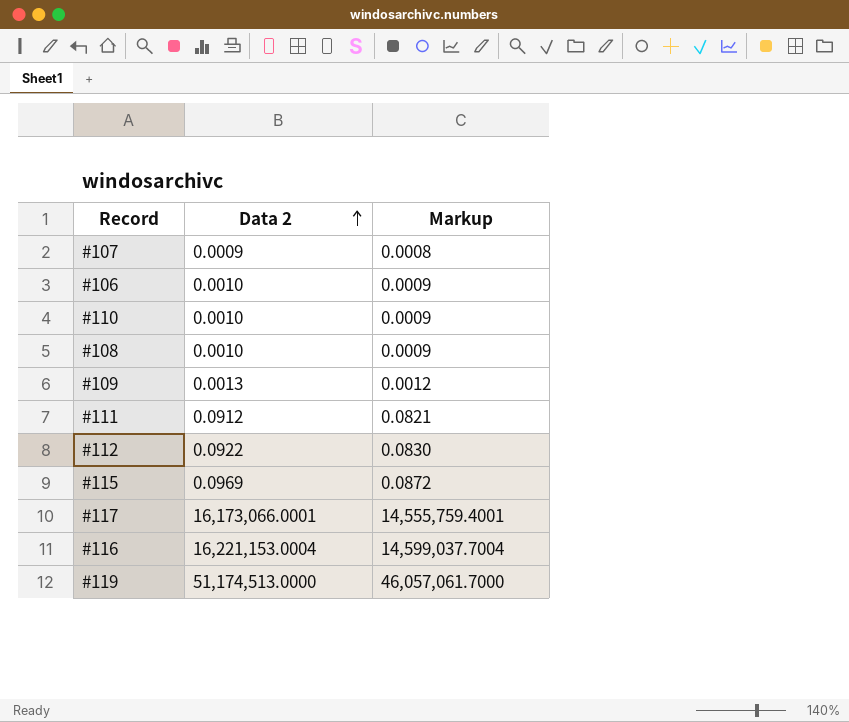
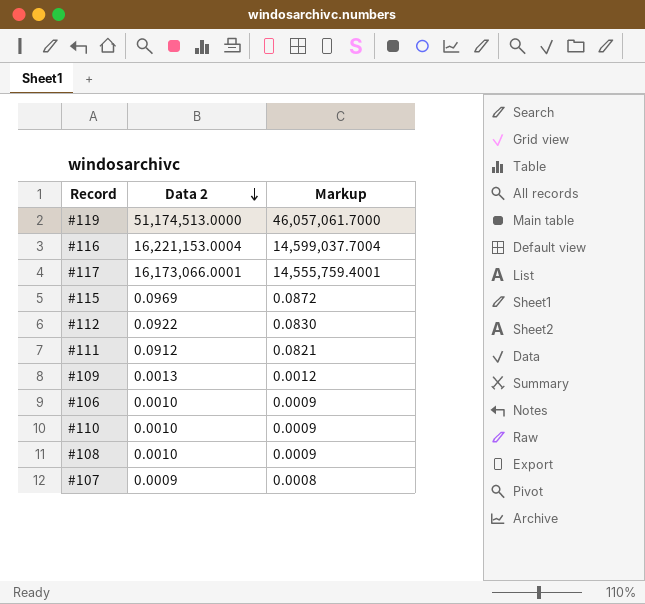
row order: Data 2 ascending -> Data 2 descending

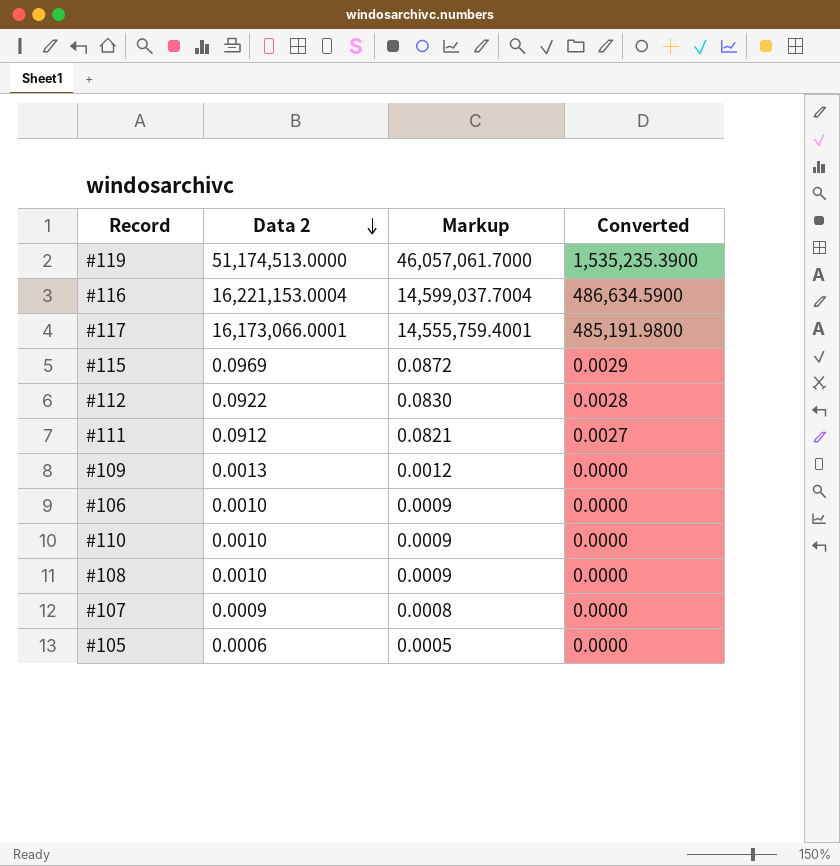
column Converted | formula: none -> [Data 2] * 0.03
row #105: none -> 0.0006 | 0.0005 | 0.0000

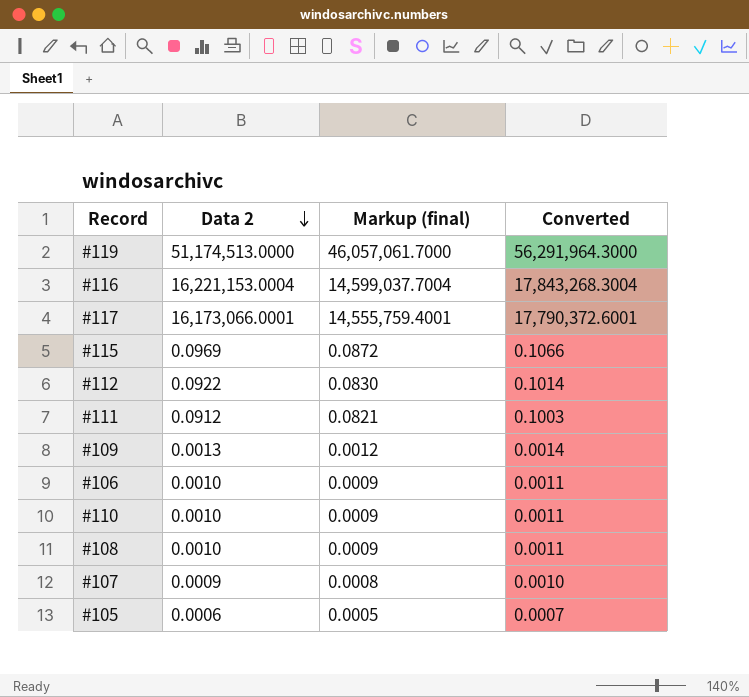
column name: Markup -> Markup (final)
column Converted | formula: [Data 2] * 0.03 -> [Data 2] * 1.1

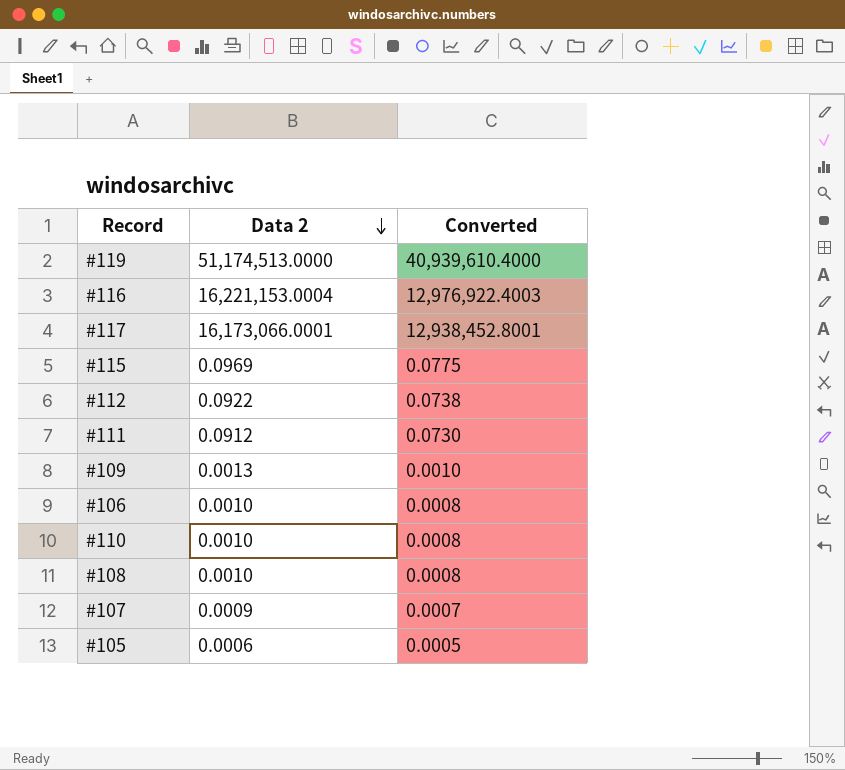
column Markup (final) | formula: [Data 2] * 0.9 -> none
column Converted | formula: [Data 2] * 1.1 -> [Data 2] * 0.8

